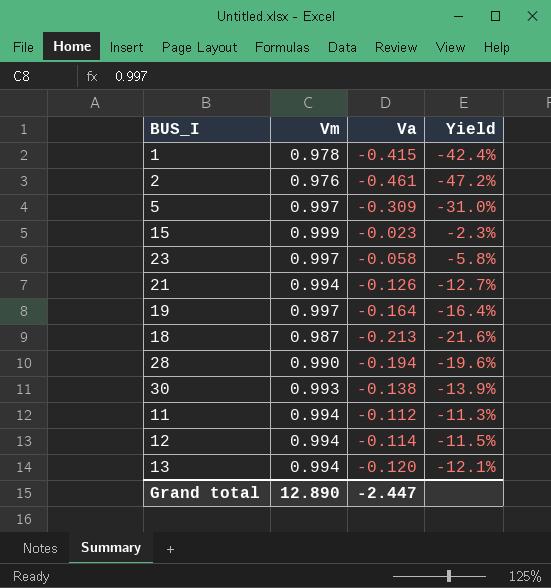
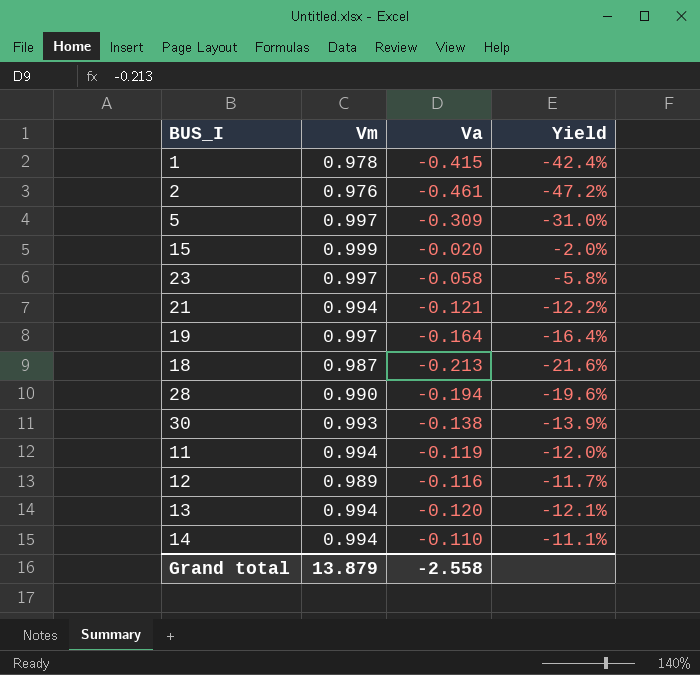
15 | Va: -0.023 -> -0.020
15 | Yield: -2.3% -> -2.0%
21 | Va: -0.126 -> -0.121
21 | Yield: -12.7% -> -12.2%
11 | Va: -0.112 -> -0.119
11 | Yield: -11.3% -> -12.0%
12 | Vm: 0.994 -> 0.989
12 | Va: -0.114 -> -0.116
12 | Yield: -11.5% -> -11.7%
row 14: none -> 0.994 | -0.110 | -11.1%
Grand total | Vm: 12.890 -> 13.879
Grand total | Va: -2.447 -> -2.558

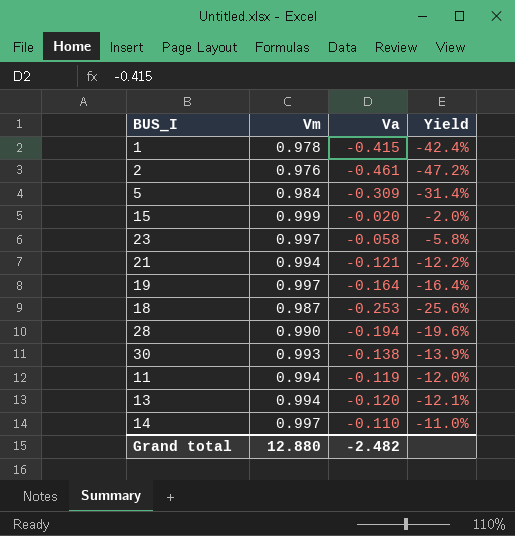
row 12: 0.989 | -0.116 | -11.7% -> none
5 | Vm: 0.997 -> 0.984
5 | Yield: -31.0% -> -31.4%
18 | Va: -0.213 -> -0.253
18 | Yield: -21.6% -> -25.6%
14 | Vm: 0.994 -> 0.997
14 | Yield: -11.1% -> -11.0%
Grand total | Vm: 13.879 -> 12.880
Grand total | Va: -2.558 -> -2.482

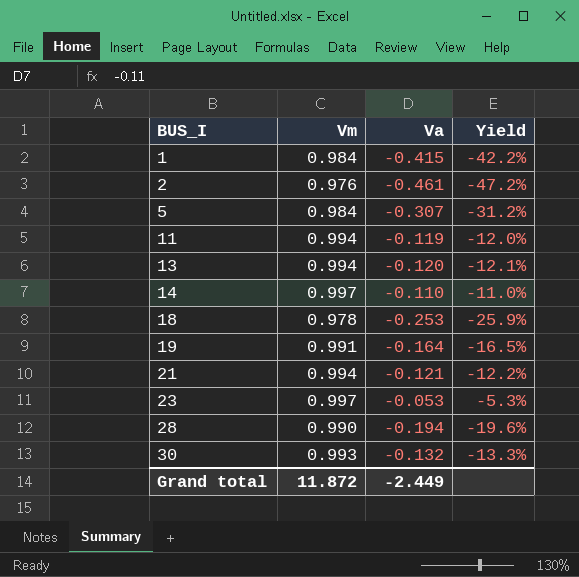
row order: none -> BUS_I ascending
row 15: 0.999 | -0.020 | -2.0% -> none
1 | Vm: 0.978 -> 0.984
1 | Yield: -42.4% -> -42.2%
5 | Va: -0.309 -> -0.307
5 | Yield: -31.4% -> -31.2%
18 | Vm: 0.987 -> 0.978
18 | Yield: -25.6% -> -25.9%
19 | Vm: 0.997 -> 0.991
19 | Yield: -16.4% -> -16.5%
23 | Va: -0.058 -> -0.053
23 | Yield: -5.8% -> -5.3%
30 | Va: -0.138 -> -0.132
30 | Yield: -13.9% -> -13.3%
Grand total | Vm: 12.880 -> 11.872
Grand total | Va: -2.482 -> -2.449

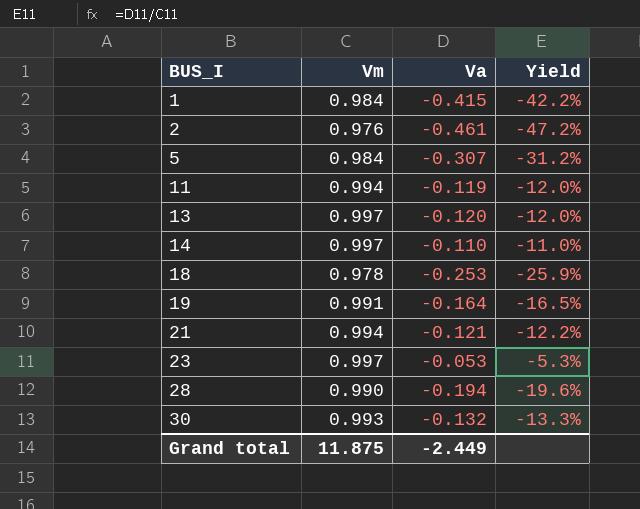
13 | Vm: 0.994 -> 0.997
13 | Yield: -12.1% -> -12.0%
Grand total | Vm: 11.872 -> 11.875

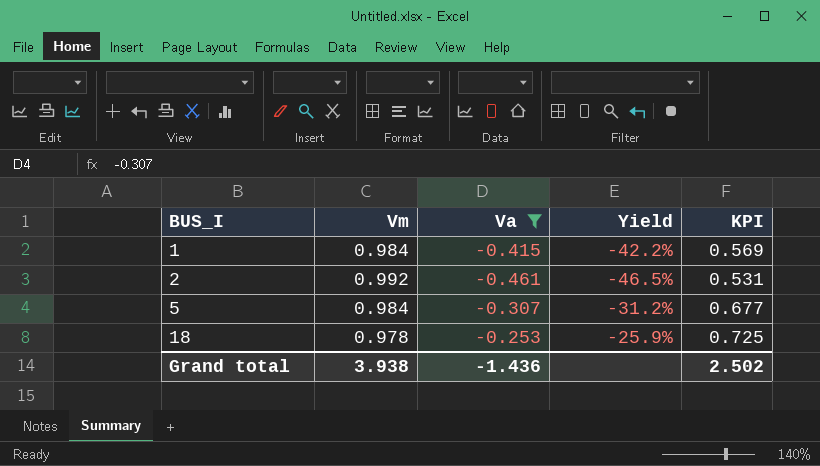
filter: none -> Va <= -0.253
column KPI | formula: none -> [Vm] + [Va]
2 | Vm: 0.976 -> 0.992
2 | Yield: -47.2% -> -46.5%
Grand total | Vm: 11.875 -> 3.938
Grand total | Va: -2.449 -> -1.436

